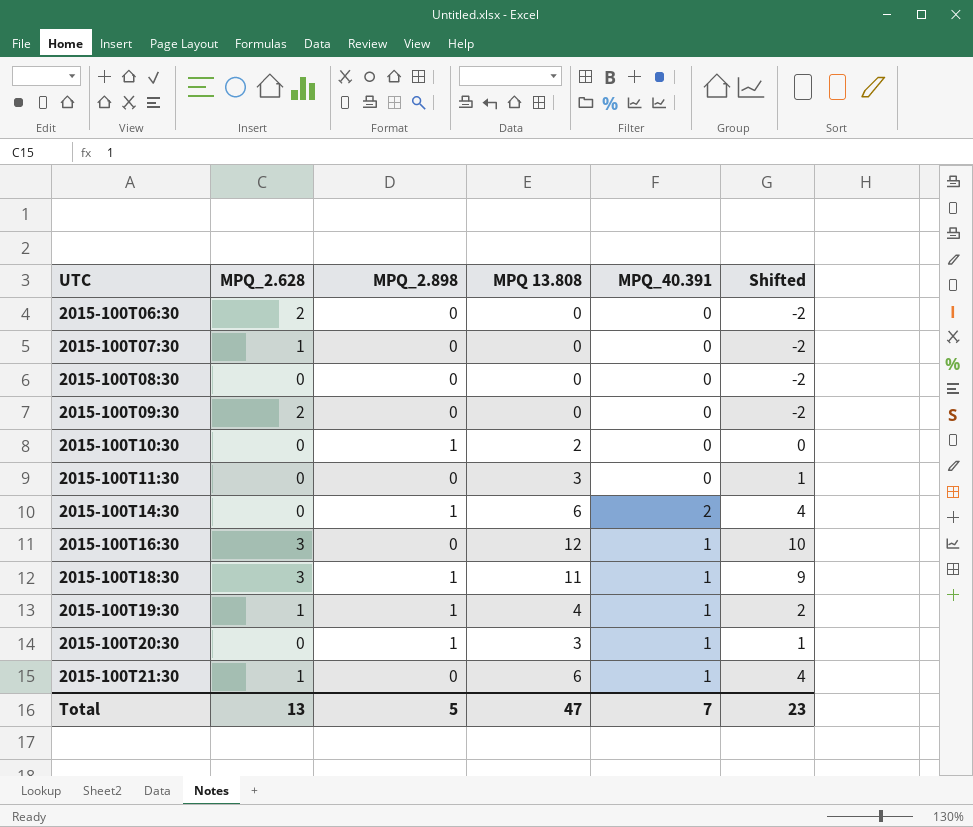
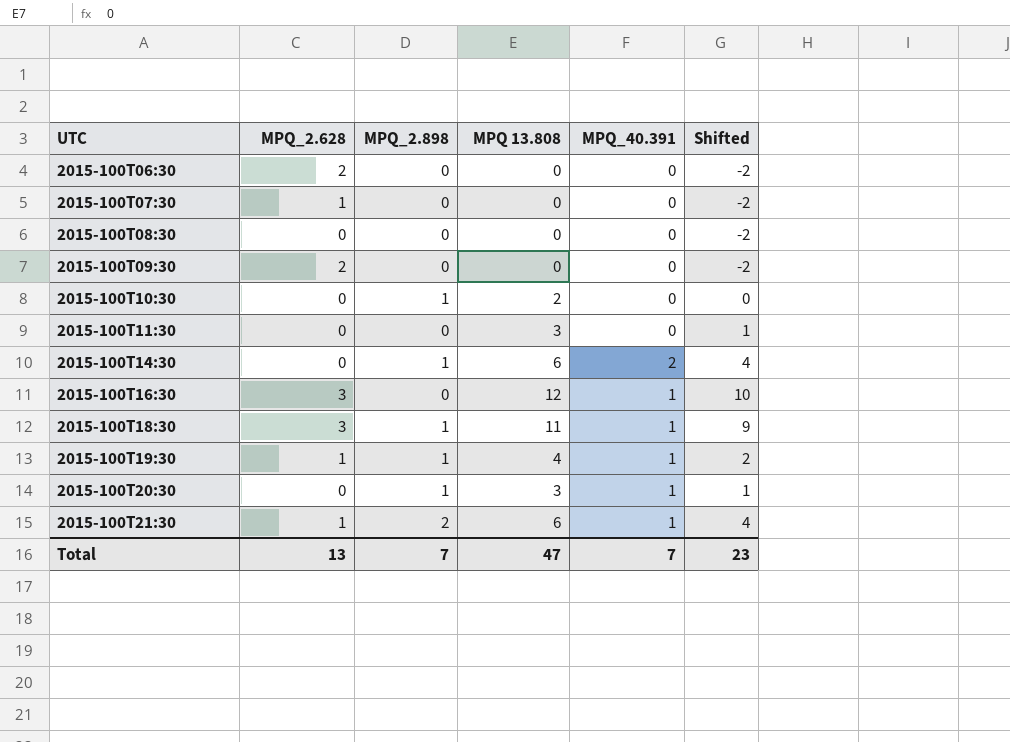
2015-100T21:30 | MPQ_2.898: 0 -> 2
Total | MPQ_2.898: 5 -> 7

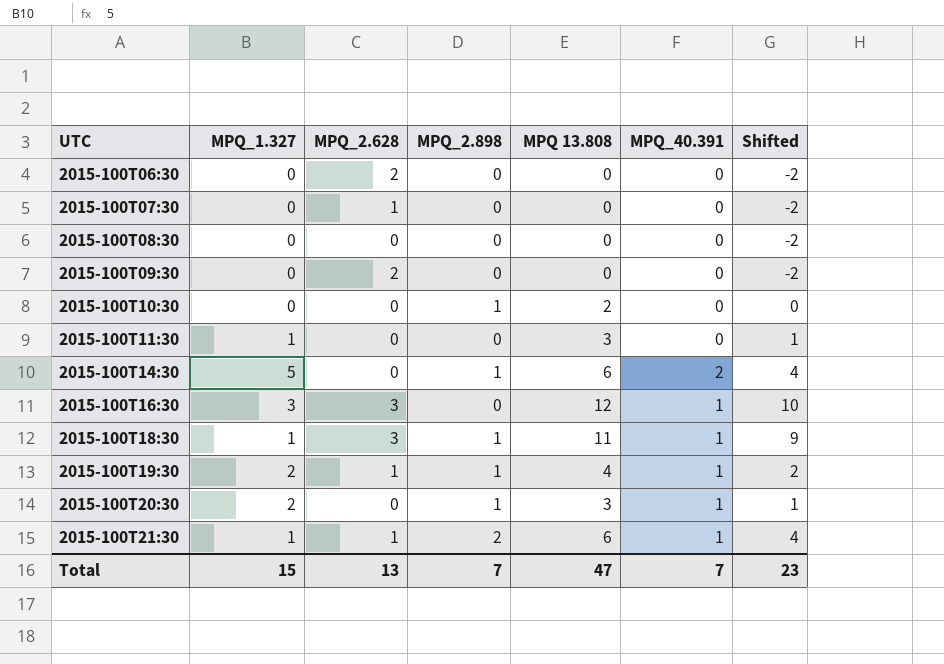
column MPQ_1.327 | position: none -> 2

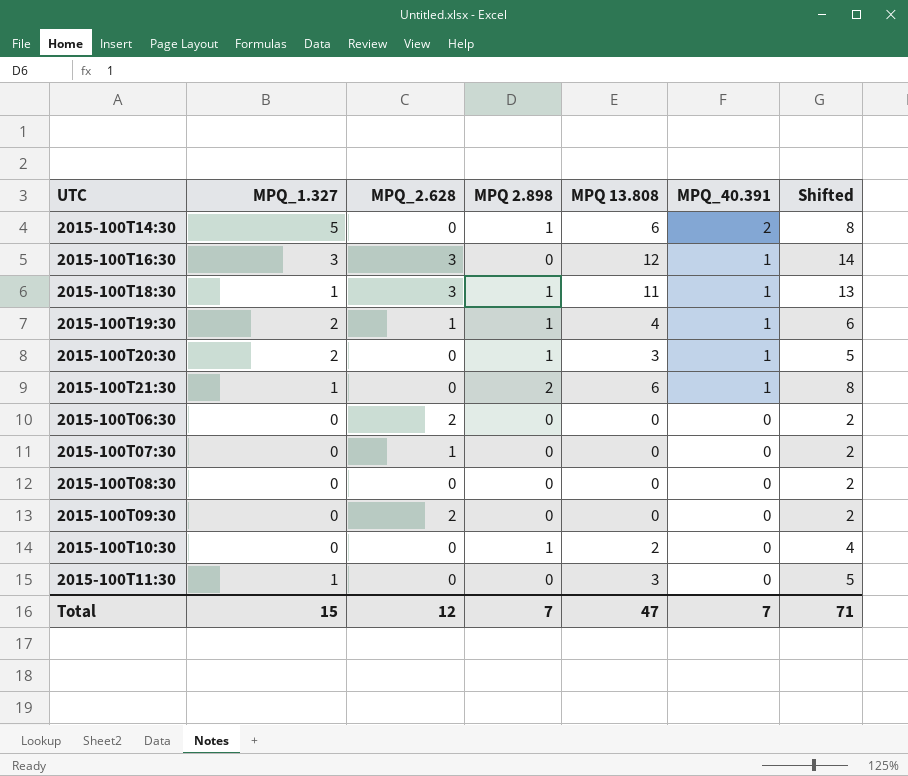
row order: UTC ascending -> MPQ_40.391 descending
column name: MPQ_2.898 -> MPQ 2.898
column Shifted | formula: [MPQ 13.808] - 2 -> [MPQ 13.808] + 2
2015-100T21:30 | MPQ_2.628: 1 -> 0
Total | MPQ_2.628: 13 -> 12
Total | Shifted: 23 -> 71

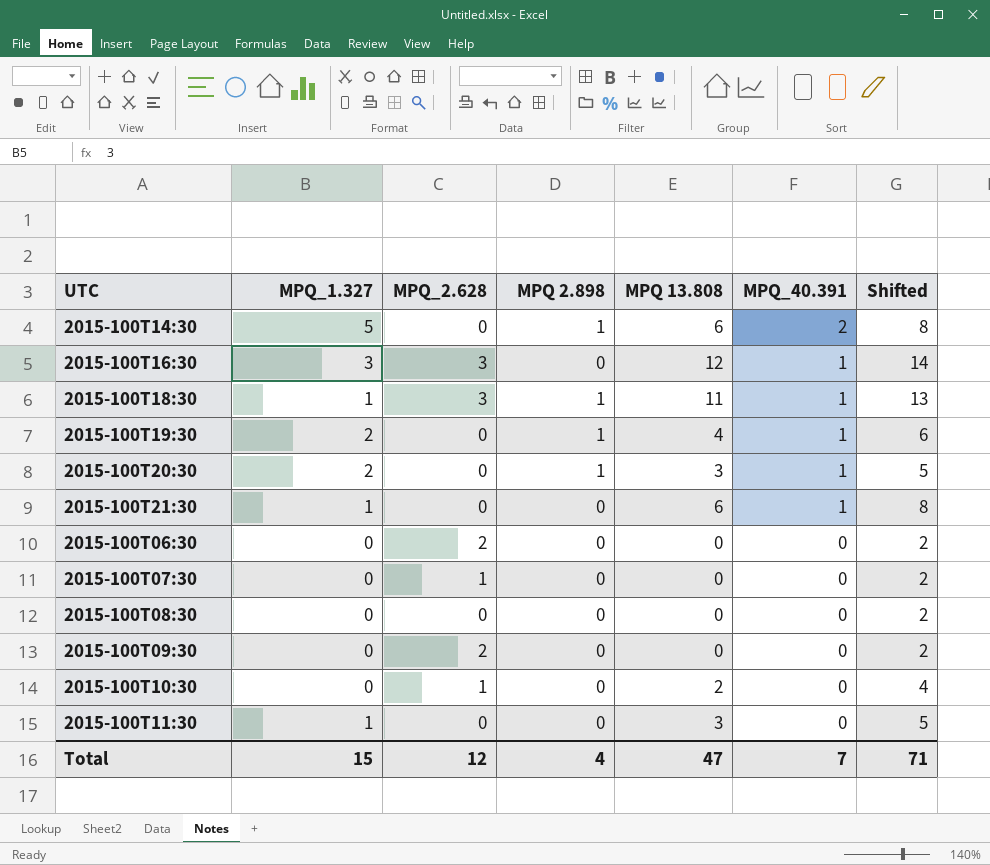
2015-100T19:30 | MPQ_2.628: 1 -> 0
2015-100T21:30 | MPQ 2.898: 2 -> 0
2015-100T10:30 | MPQ_2.628: 0 -> 1
2015-100T10:30 | MPQ 2.898: 1 -> 0
Total | MPQ 2.898: 7 -> 4

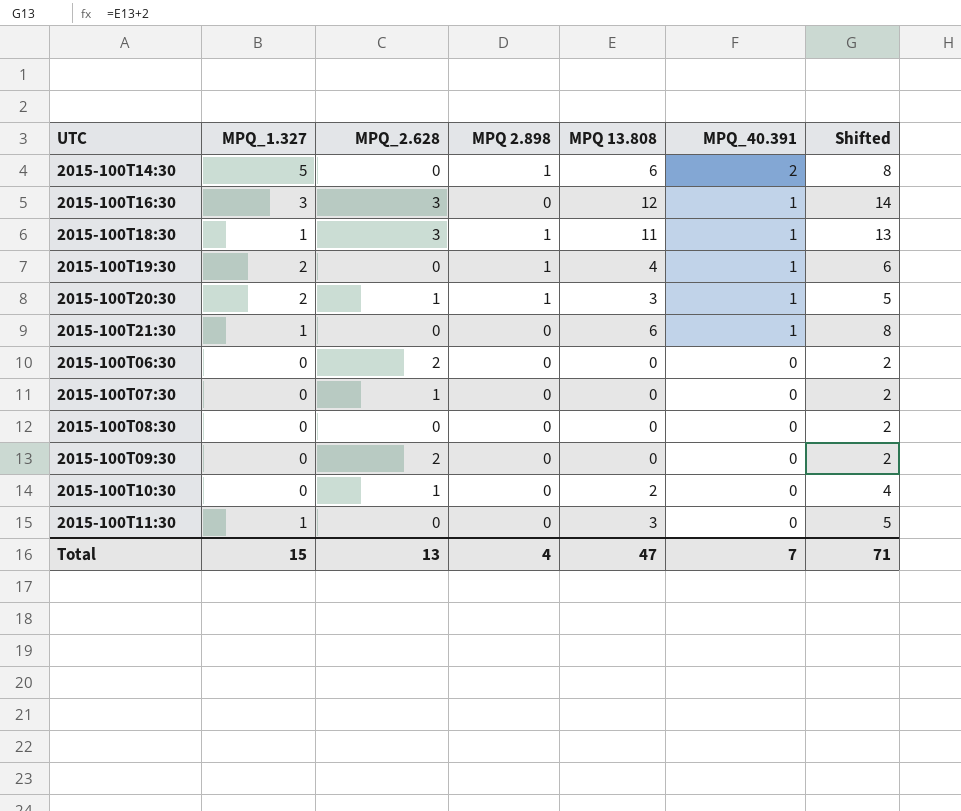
2015-100T20:30 | MPQ_2.628: 0 -> 1
Total | MPQ_2.628: 12 -> 13

